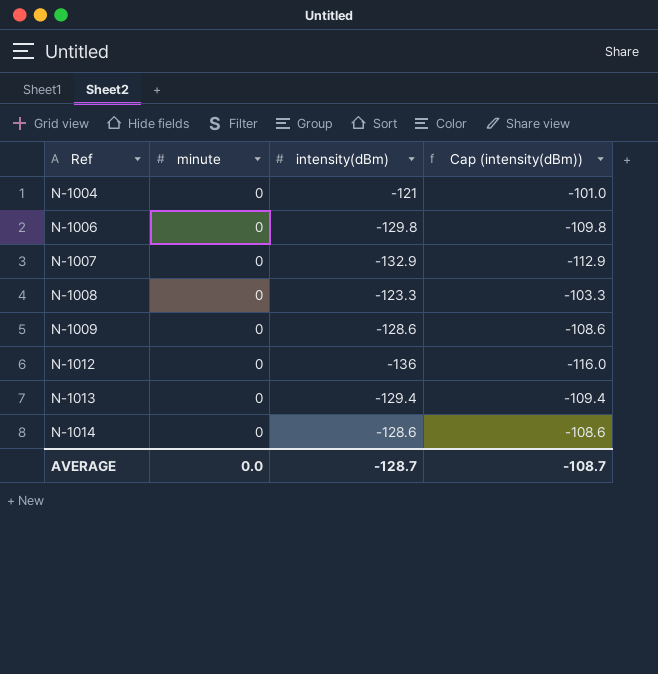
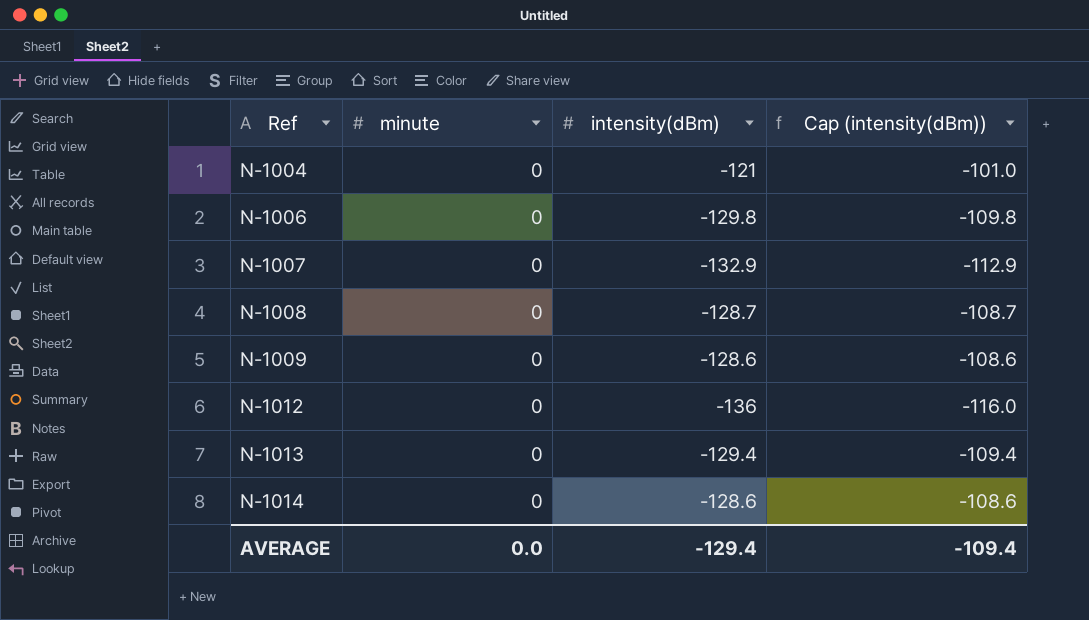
N-1008 | intensity(dBm): -123.3 -> -128.7
N-1008 | Cap (intensity(dBm)): -103.3 -> -108.7
AVERAGE | intensity(dBm): -128.7 -> -129.4
AVERAGE | Cap (intensity(dBm)): -108.7 -> -109.4

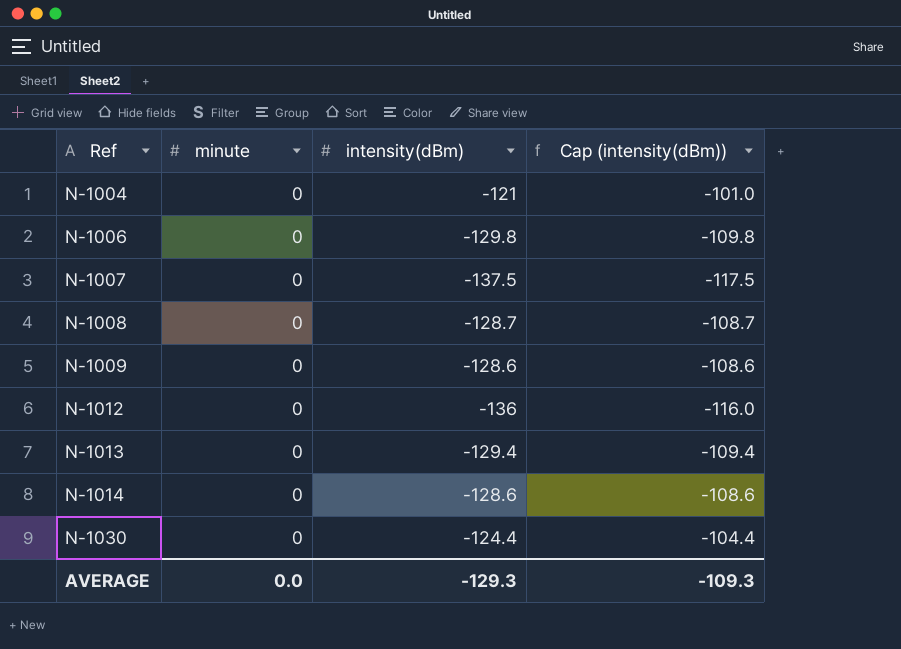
N-1007 | intensity(dBm): -132.9 -> -137.5
N-1007 | Cap (intensity(dBm)): -112.9 -> -117.5
row N-1030: none -> 0 | -124.4 | -104.4
AVERAGE | intensity(dBm): -129.4 -> -129.3
AVERAGE | Cap (intensity(dBm)): -109.4 -> -109.3

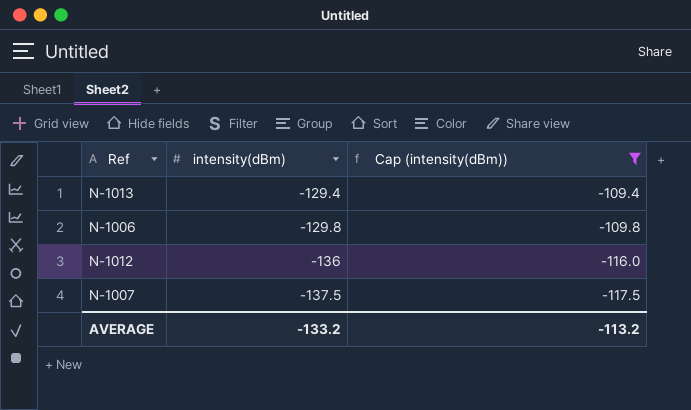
filter: none -> Cap (intensity(dBm)) <= -109.4
row order: Ref ascending -> intensity(dBm) descending
column minute | position: 2 -> none
AVERAGE | intensity(dBm): -129.3 -> -133.2
AVERAGE | Cap (intensity(dBm)): -109.3 -> -113.2

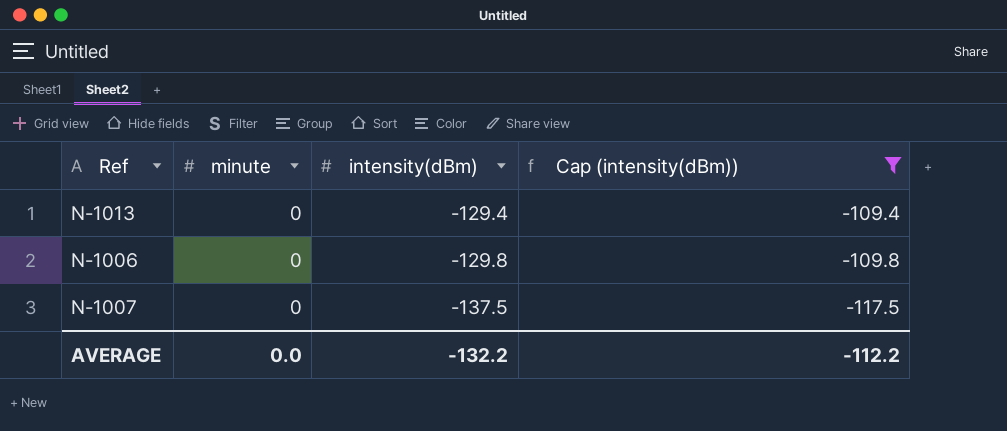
column minute | position: none -> 2
row N-1012: -136 | -116.0 -> none
AVERAGE | intensity(dBm): -133.2 -> -132.2
AVERAGE | Cap (intensity(dBm)): -113.2 -> -112.2

